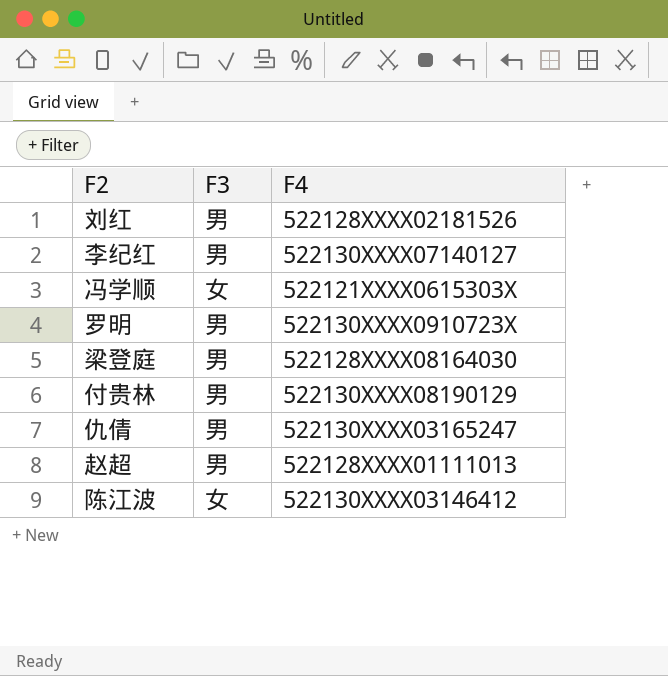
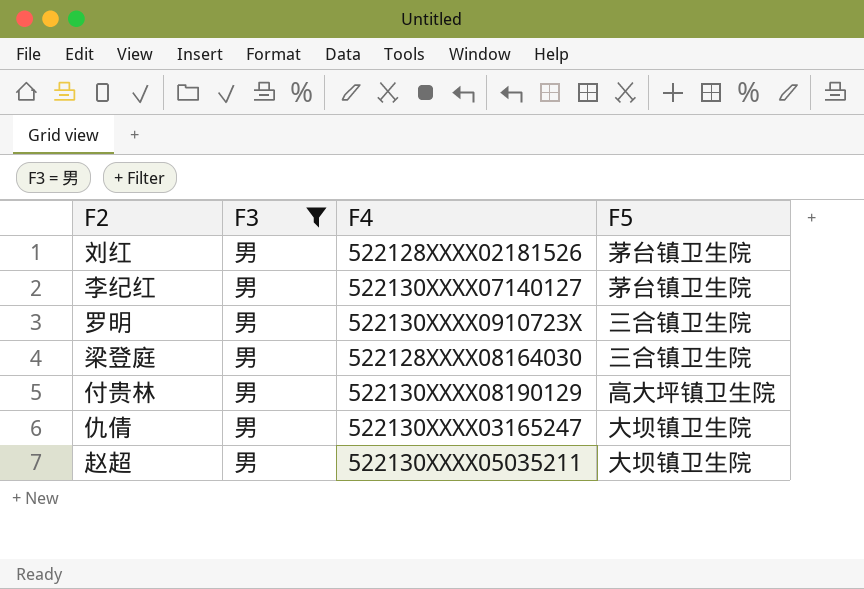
filter: none -> F3 = 男
column F5 | position: none -> 4
赵超 | F4: 522128XXXX01111013 -> 522130XXXX05035211

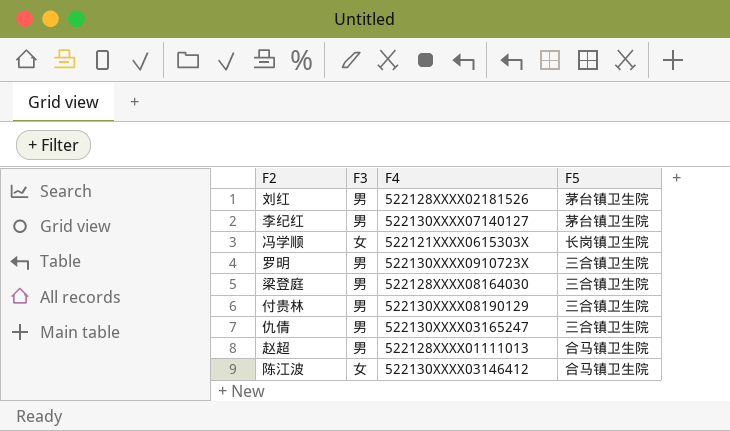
filter: F3 = 男 -> none
付贵林 | F5: 高大坪镇卫生院 -> 三合镇卫生院
仇倩 | F5: 大坝镇卫生院 -> 三合镇卫生院
赵超 | F4: 522130XXXX05035211 -> 522128XXXX01111013
赵超 | F5: 大坝镇卫生院 -> 合马镇卫生院

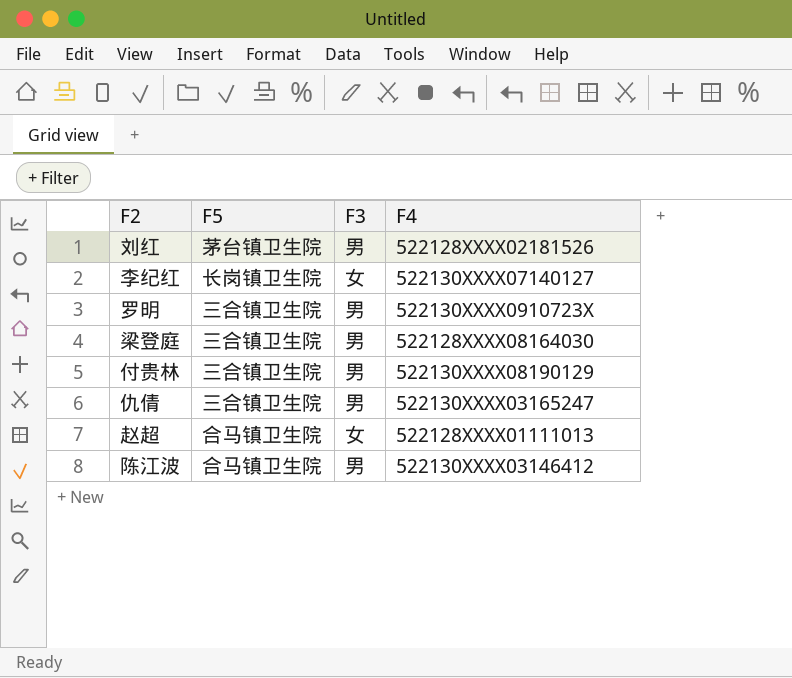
column F5 | position: 4 -> 2
row 冯学顺: 女 | 522121XXXX0615303X | 长岗镇卫生院 -> none
李纪红 | F5: 茅台镇卫生院 -> 长岗镇卫生院
李纪红 | F3: 男 -> 女
赵超 | F3: 男 -> 女
陈江波 | F3: 女 -> 男

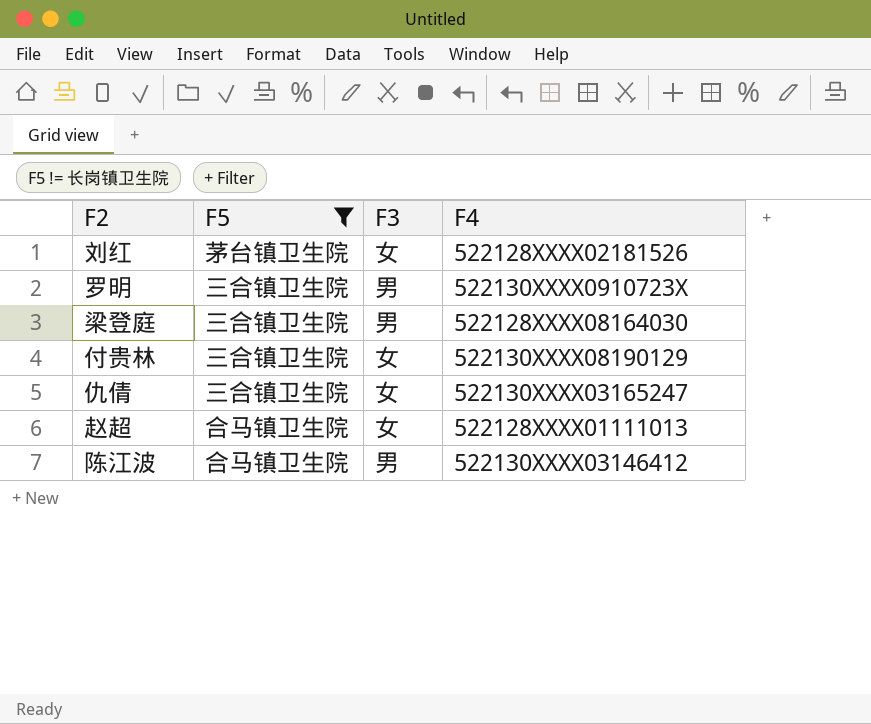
filter: none -> F5 != 长岗镇卫生院
刘红 | F3: 男 -> 女
付贵林 | F3: 男 -> 女
仇倩 | F3: 男 -> 女

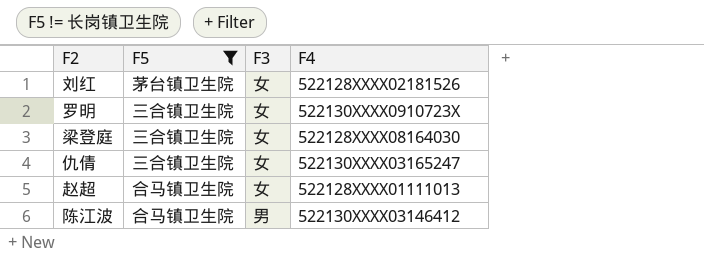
row 付贵林: 三合镇卫生院 | 女 | 522130XXXX08190129 -> none
罗明 | F3: 男 -> 女
梁登庭 | F3: 男 -> 女

